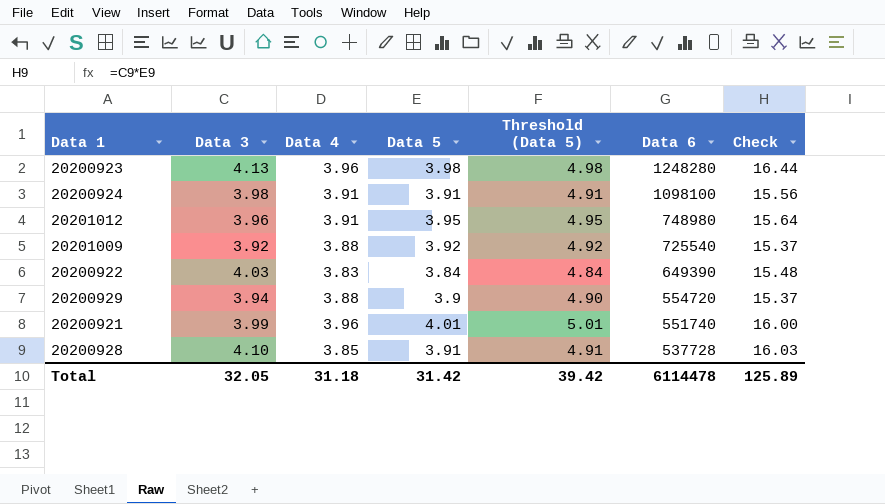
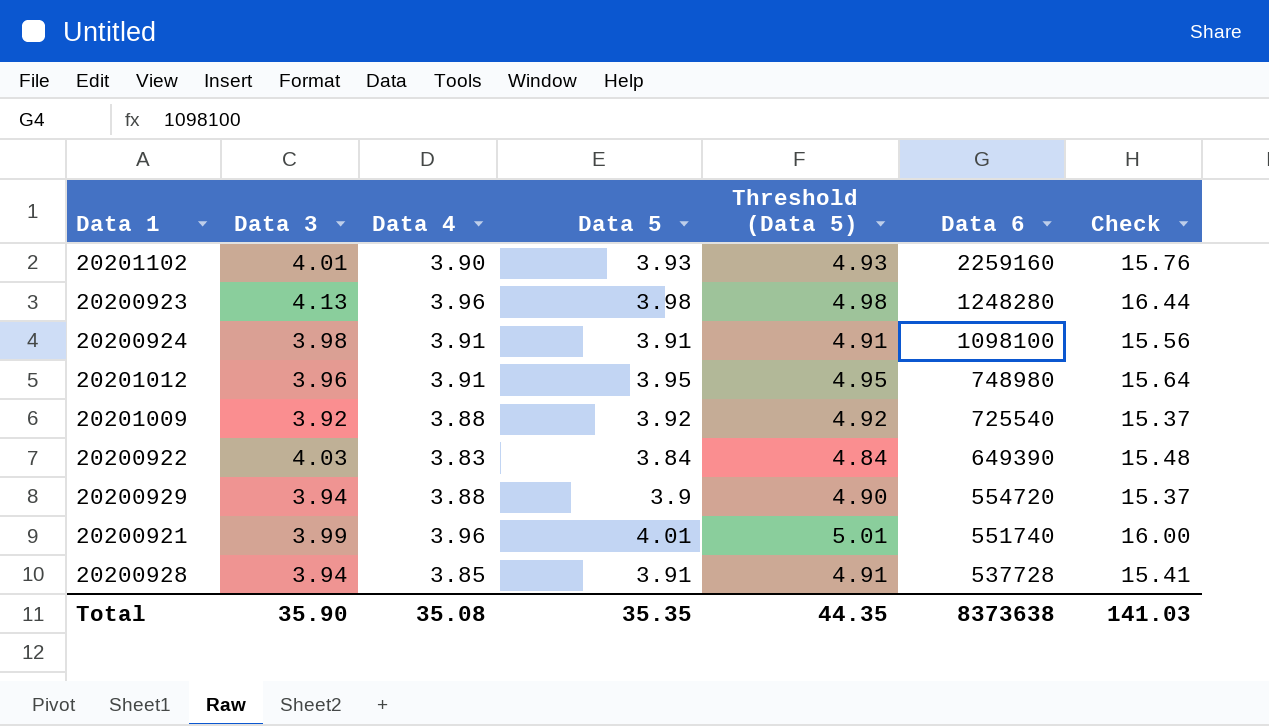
row 20201102: none -> 4.01 | 3.90 | 3.93 | 4.93 | 2259160 | 15.76
20200928 | Data 3: 4.10 -> 3.94
20200928 | Check: 16.03 -> 15.41
Total | Data 3: 32.05 -> 35.90
Total | Data 4: 31.18 -> 35.08
Total | Data 5: 31.42 -> 35.35
Total | Threshold (Data 5): 39.42 -> 44.35
Total | Data 6: 6114478 -> 8373638
Total | Check: 125.89 -> 141.03

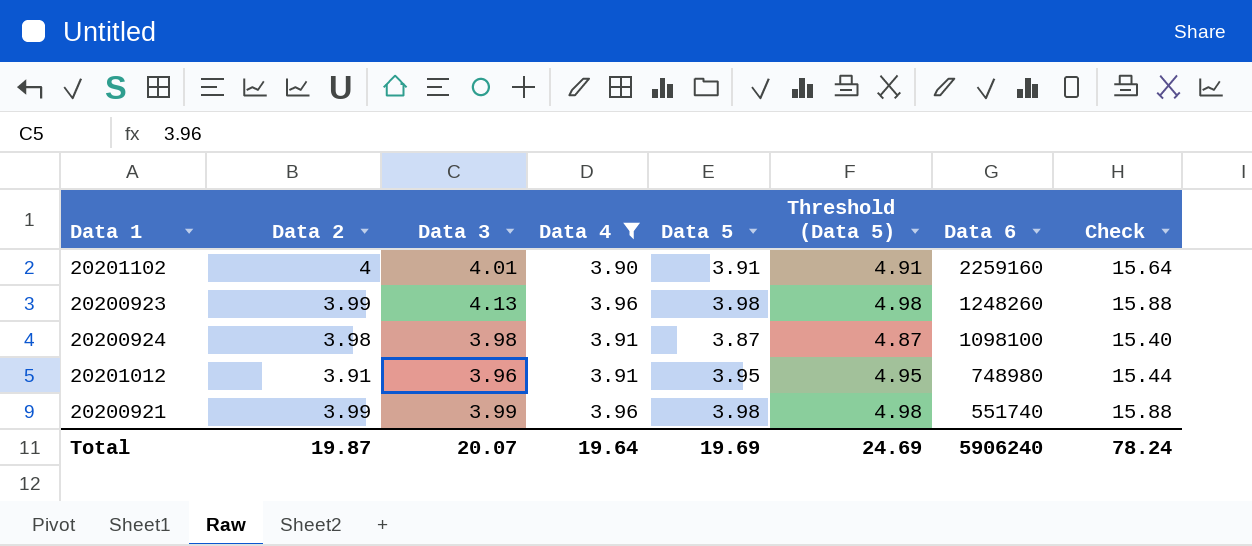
filter: none -> Data 4 >= 3.90
column Data 2 | position: none -> 2
column Check | formula: [Data 3] * [Data 5] -> [Data 2] * [Data 5]
20201102 | Data 5: 3.93 -> 3.91
20201102 | Threshold (Data 5): 4.93 -> 4.91
20200923 | Data 6: 1248280 -> 1248260
20200924 | Data 5: 3.91 -> 3.87
20200924 | Threshold (Data 5): 4.91 -> 4.87
20200921 | Data 5: 4.01 -> 3.98
20200921 | Threshold (Data 5): 5.01 -> 4.98
Total | Data 3: 35.90 -> 20.07
Total | Data 4: 35.08 -> 19.64
Total | Data 5: 35.35 -> 19.69
Total | Threshold (Data 5): 44.35 -> 24.69
Total | Data 6: 8373638 -> 5906240
Total | Check: 141.03 -> 78.24

